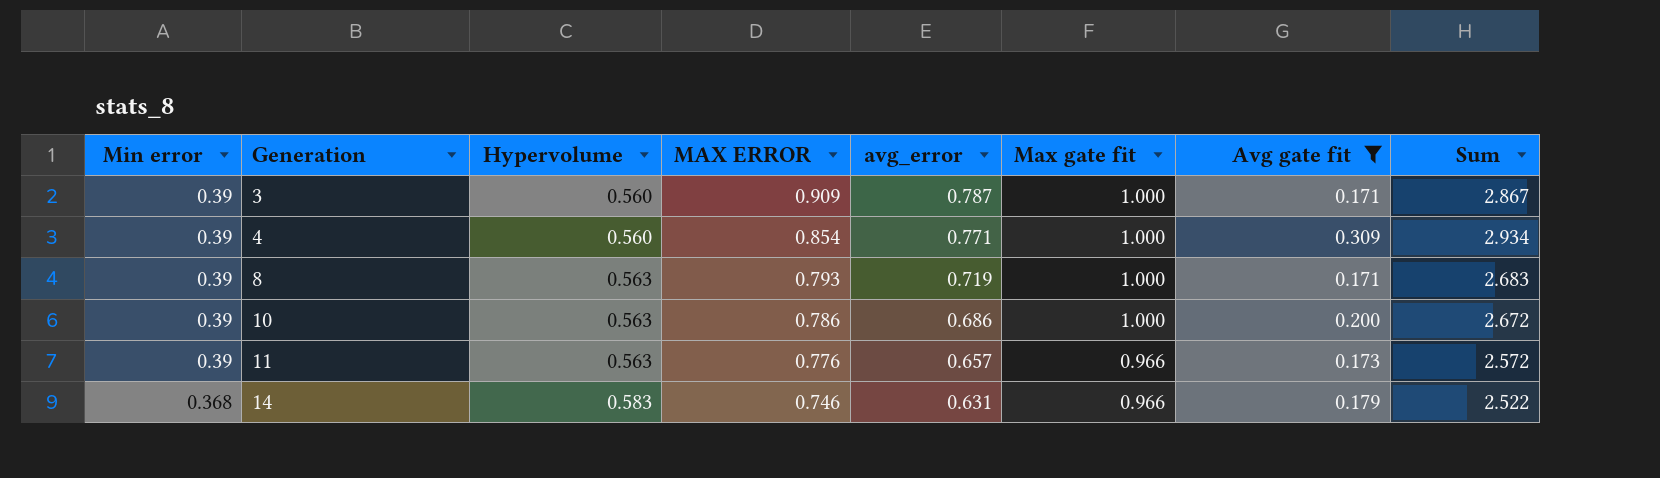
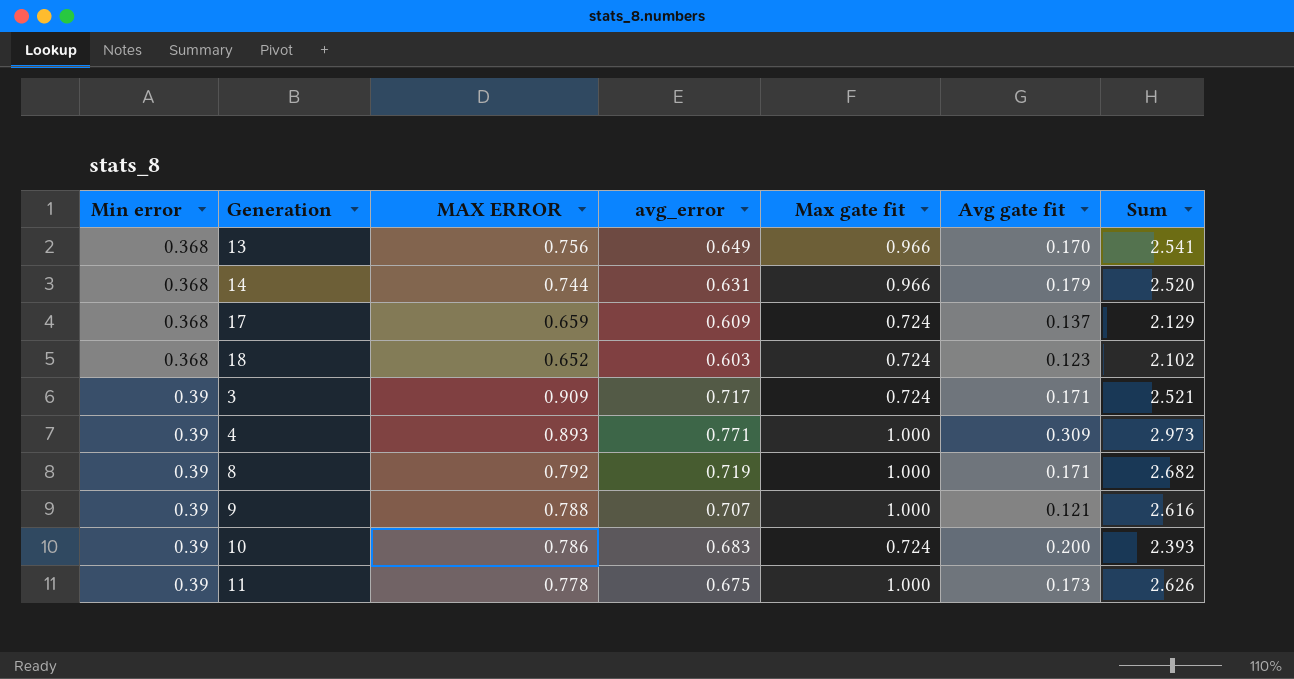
filter: Avg gate fit >= 0.171 -> none
row order: Min error descending -> Min error ascending
column Hypervolume | position: 3 -> none
14 | MAX ERROR: 0.746 -> 0.744
14 | Sum: 2.522 -> 2.520
3 | avg_error: 0.787 -> 0.717
3 | Max gate fit: 1.000 -> 0.724
3 | Sum: 2.867 -> 2.521
4 | MAX ERROR: 0.854 -> 0.893
4 | Sum: 2.934 -> 2.973
8 | MAX ERROR: 0.793 -> 0.792
8 | Sum: 2.683 -> 2.682
10 | avg_error: 0.686 -> 0.683
10 | Max gate fit: 1.000 -> 0.724
10 | Sum: 2.672 -> 2.393
11 | MAX ERROR: 0.776 -> 0.778
11 | avg_error: 0.657 -> 0.675
11 | Max gate fit: 0.966 -> 1.000
11 | Sum: 2.572 -> 2.626

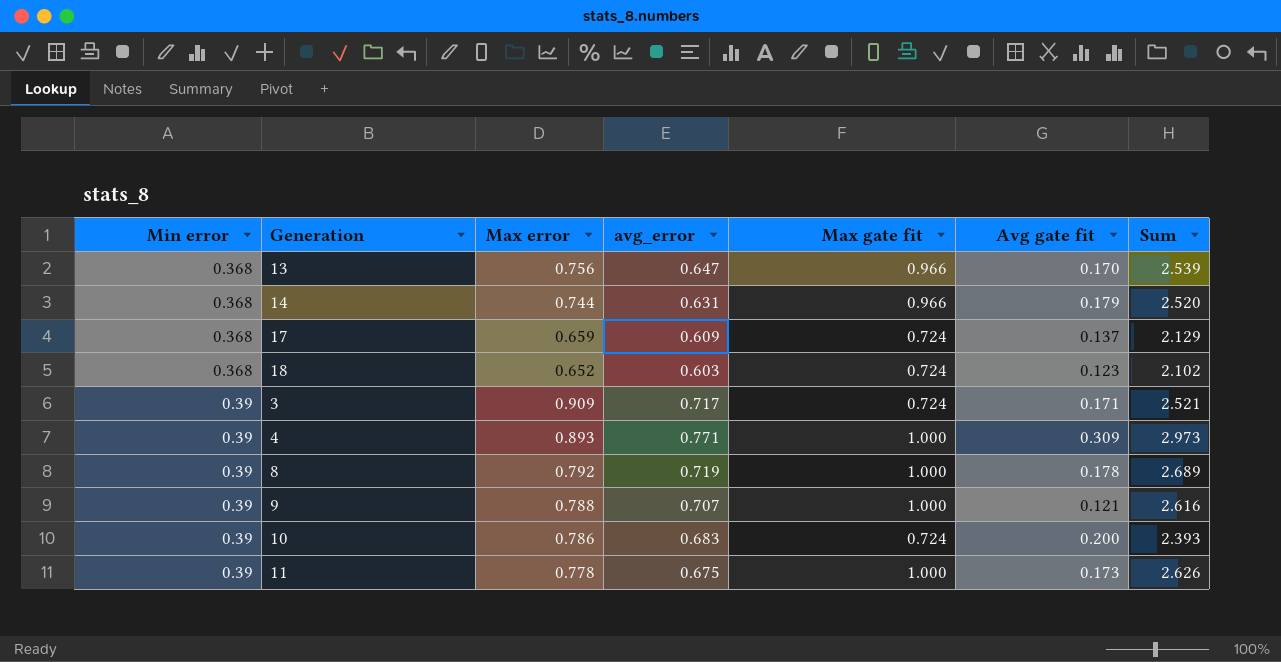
column name: MAX ERROR -> Max error
13 | avg_error: 0.649 -> 0.647
13 | Sum: 2.541 -> 2.539
8 | Avg gate fit: 0.171 -> 0.178
8 | Sum: 2.682 -> 2.689

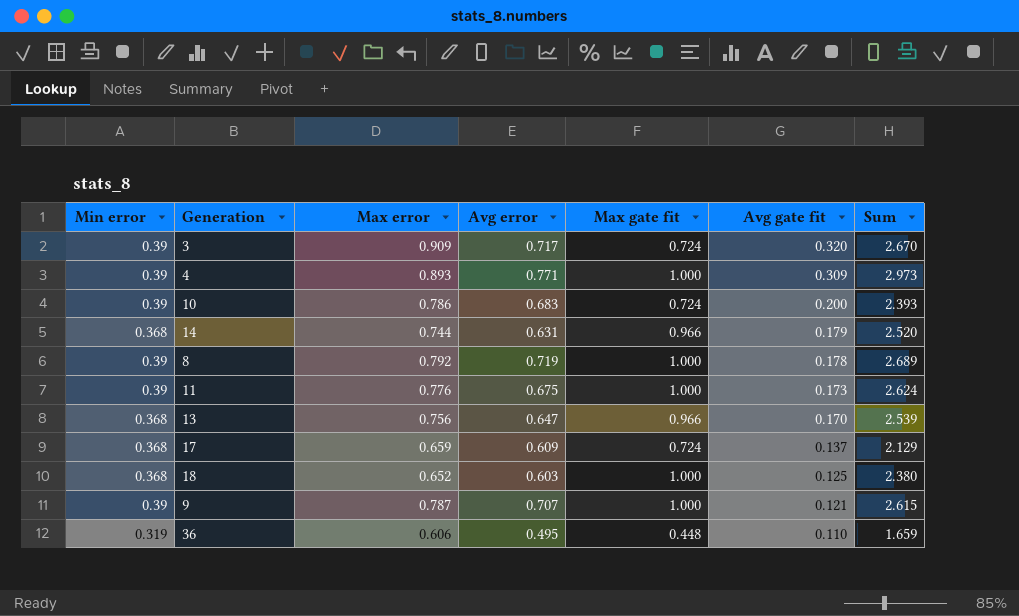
row order: Min error ascending -> Avg gate fit descending
column name: avg_error -> Avg error
3 | Avg gate fit: 0.171 -> 0.320
3 | Sum: 2.521 -> 2.670
11 | Max error: 0.778 -> 0.776
11 | Sum: 2.626 -> 2.624
18 | Max gate fit: 0.724 -> 1.000
18 | Avg gate fit: 0.123 -> 0.125
18 | Sum: 2.102 -> 2.380
9 | Max error: 0.788 -> 0.787
9 | Sum: 2.616 -> 2.615
row 36: none -> 0.319 | 0.606 | 0.495 | 0.448 | 0.110 | 1.659

